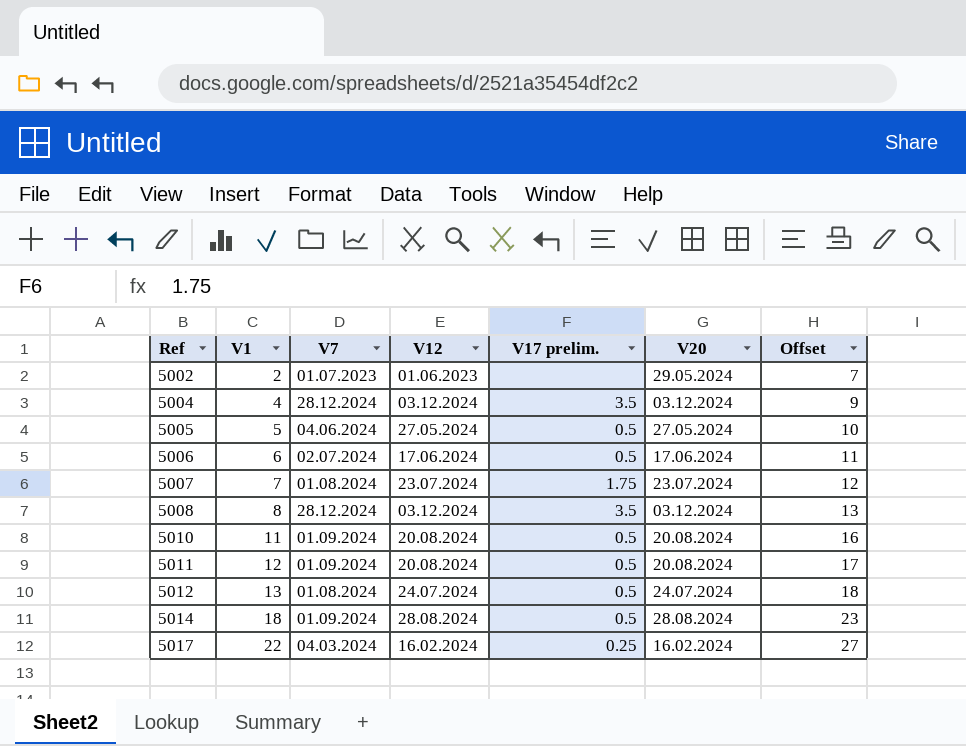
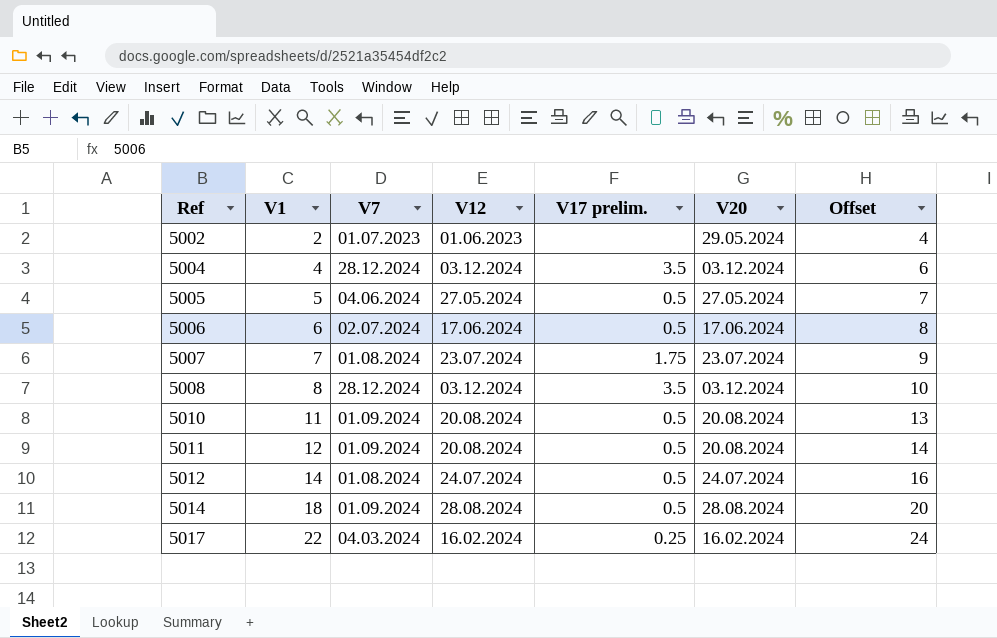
column Offset | formula: [V1] + 5 -> [V1] + 2
5012 | V1: 13 -> 14

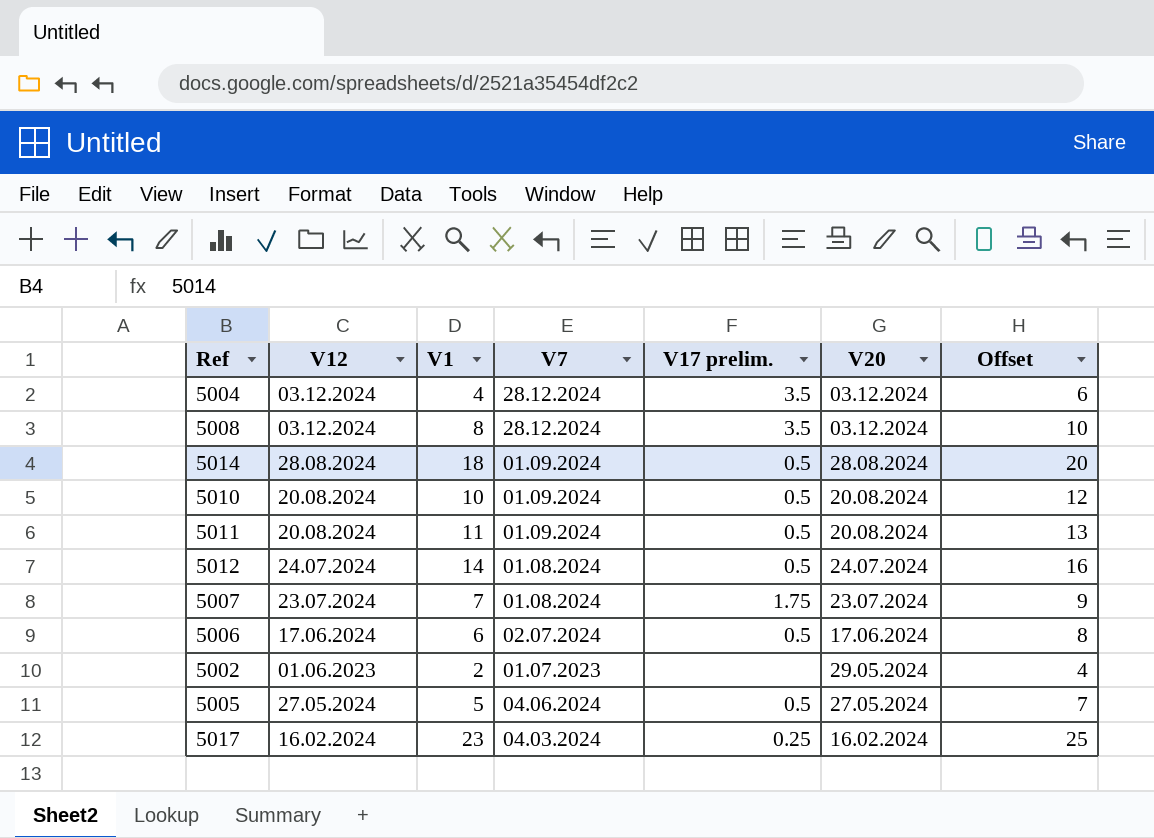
row order: Ref ascending -> V20 descending
column V12 | position: 4 -> 2
5010 | V1: 11 -> 10
5010 | Offset: 13 -> 12
5011 | V1: 12 -> 11
5011 | Offset: 14 -> 13
5017 | V1: 22 -> 23
5017 | Offset: 24 -> 25

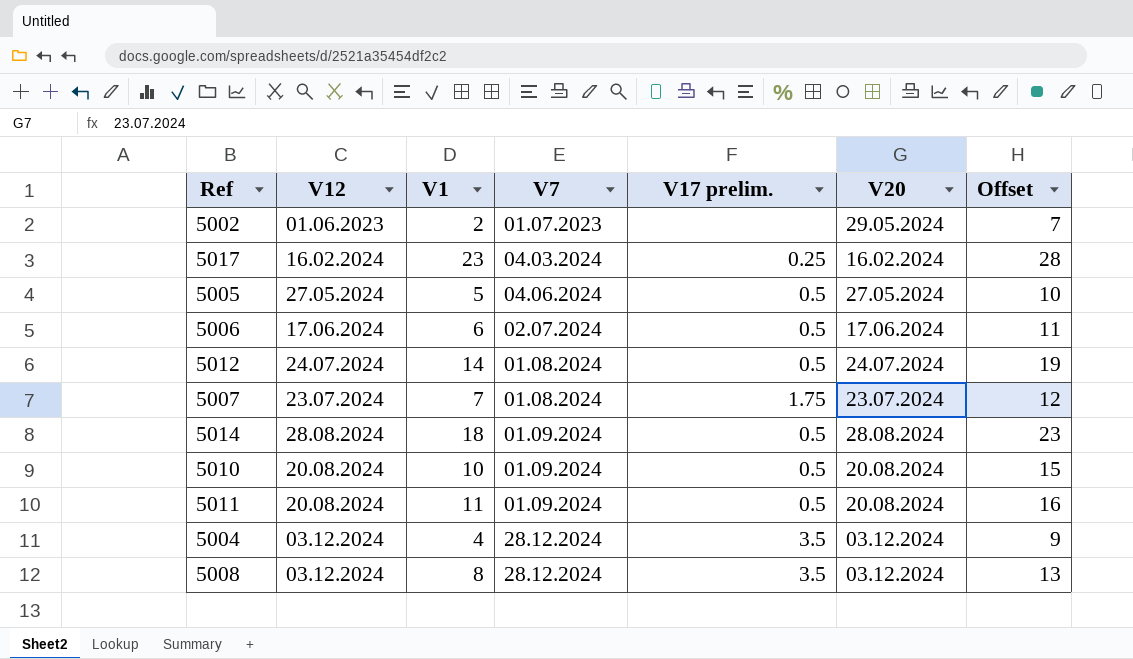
row order: V20 descending -> V7 ascending
column Offset | formula: [V1] + 2 -> [V1] + 5

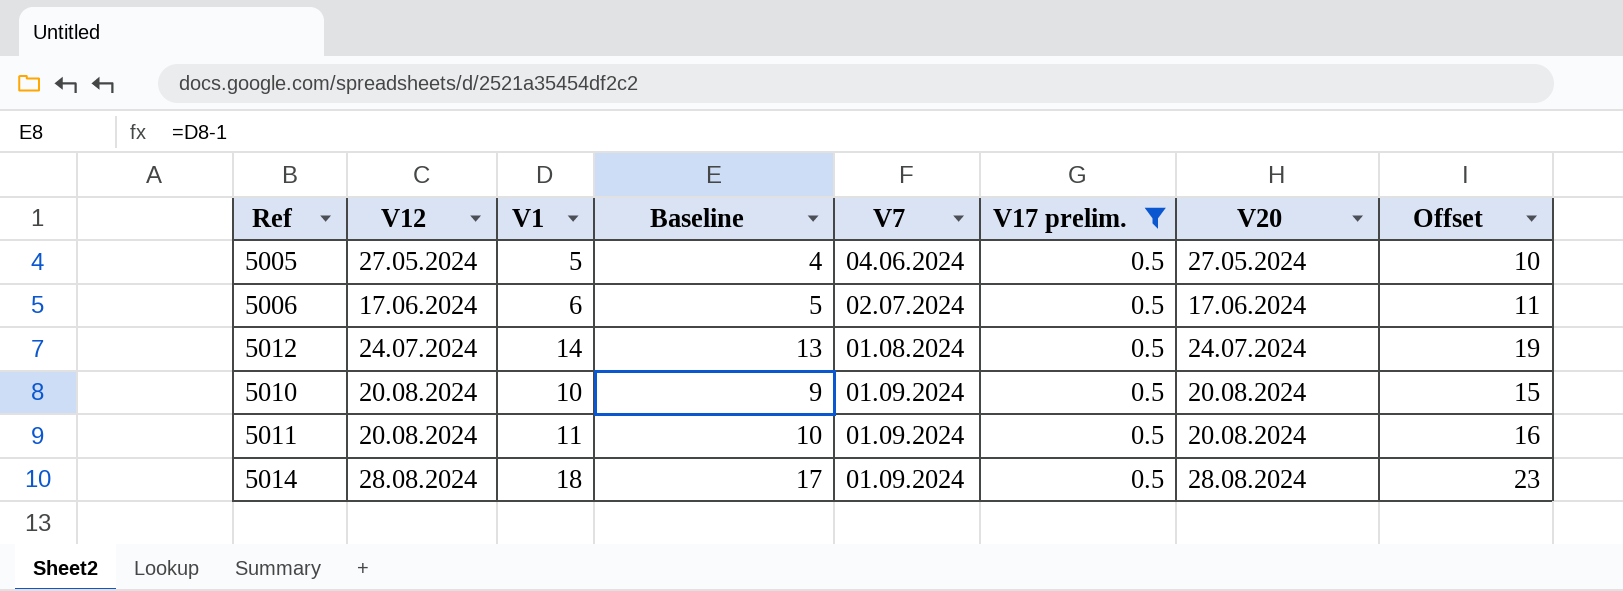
filter: none -> V17 prelim. = 0.5
row order: V7 ascending -> V12 ascending
column Baseline | formula: none -> [V1] - 1

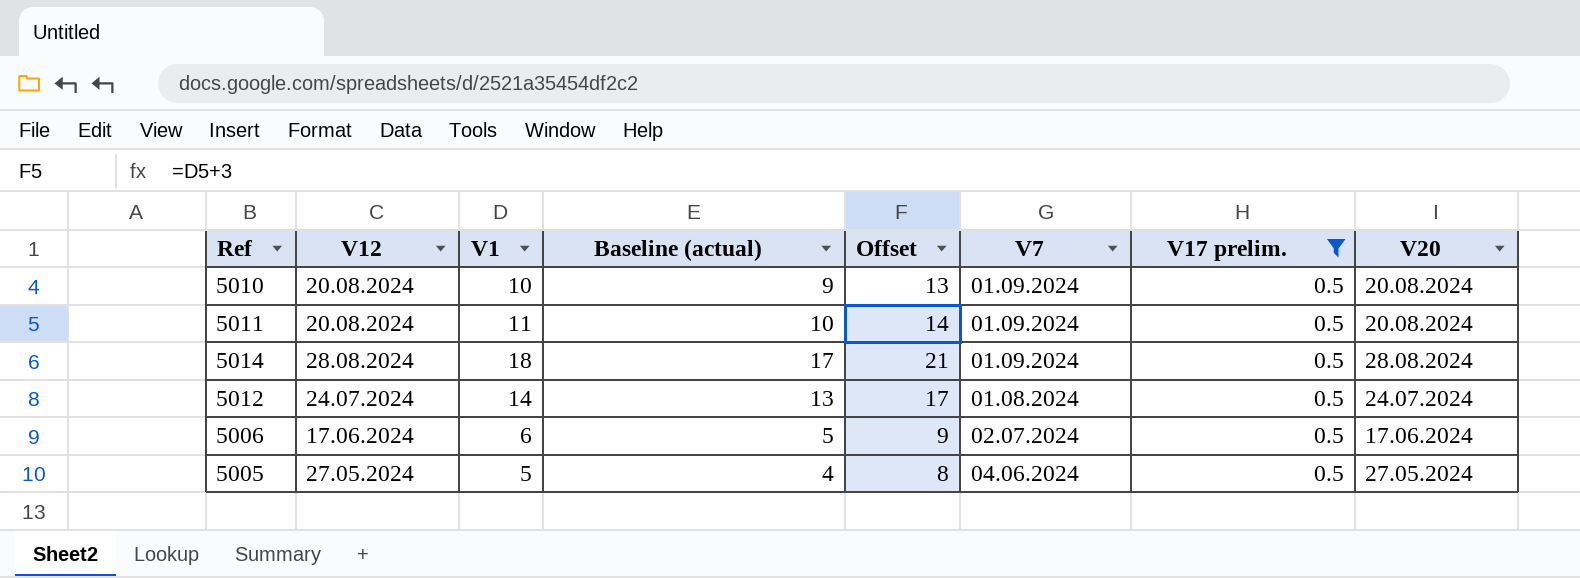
row order: V12 ascending -> V7 descending
column name: Baseline -> Baseline (actual)
column Offset | formula: [V1] + 5 -> [V1] + 3
column Offset | position: 8 -> 5

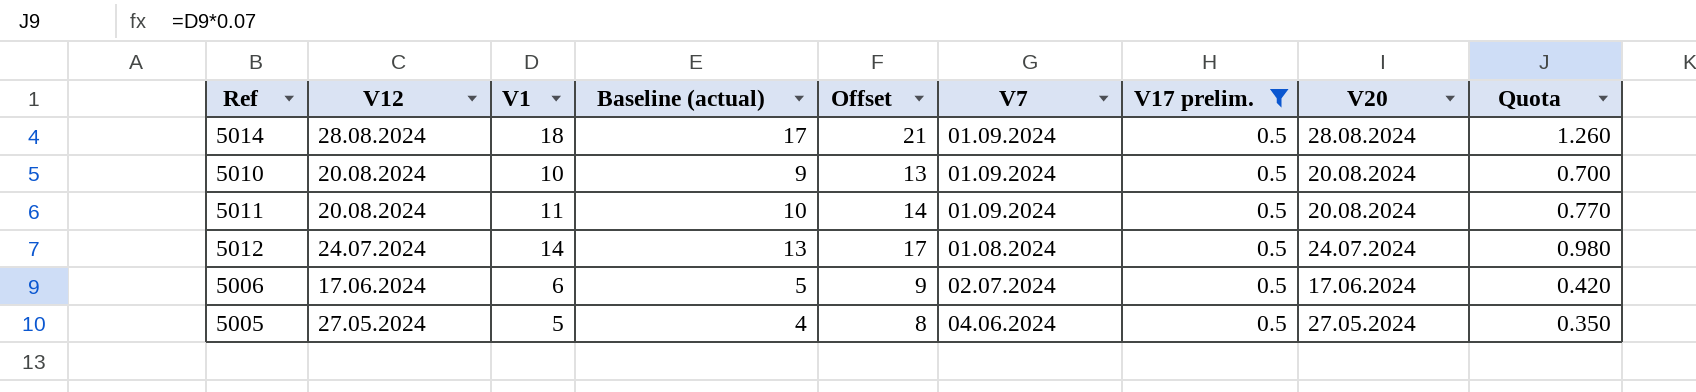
row order: V7 descending -> V12 descending
column Quota | formula: none -> [V1] * 0.07

